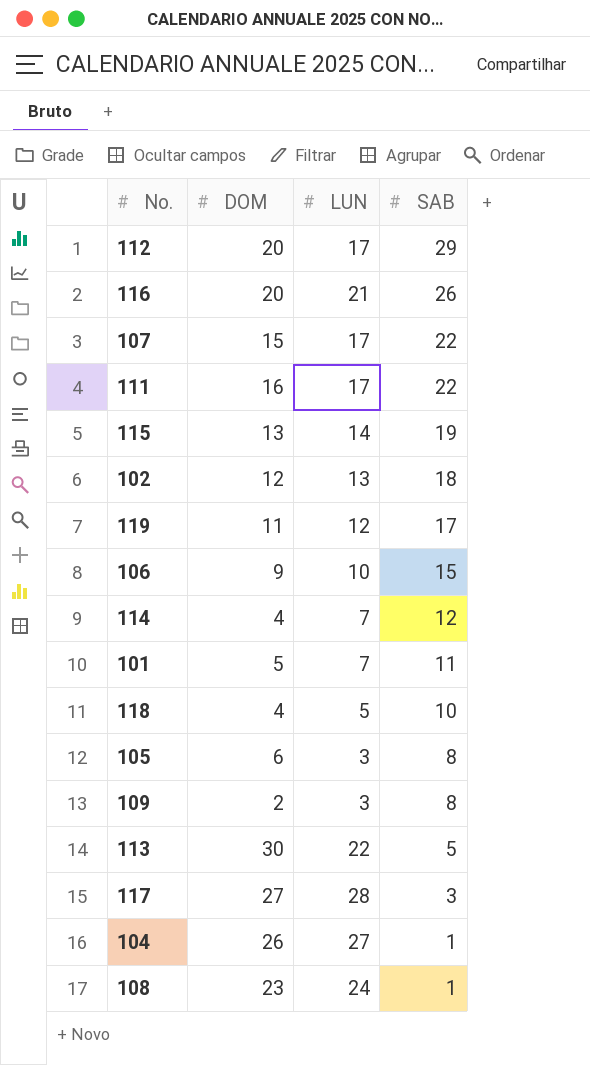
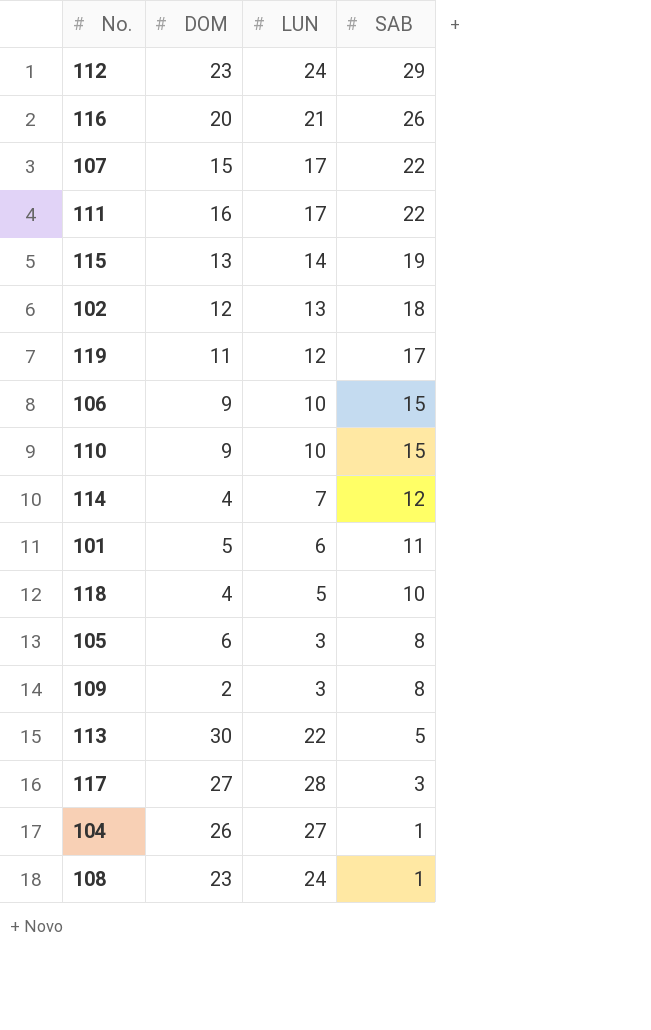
112 | DOM: 20 -> 23
112 | LUN: 17 -> 24
row 110: none -> 9 | 10 | 15
101 | LUN: 7 -> 6

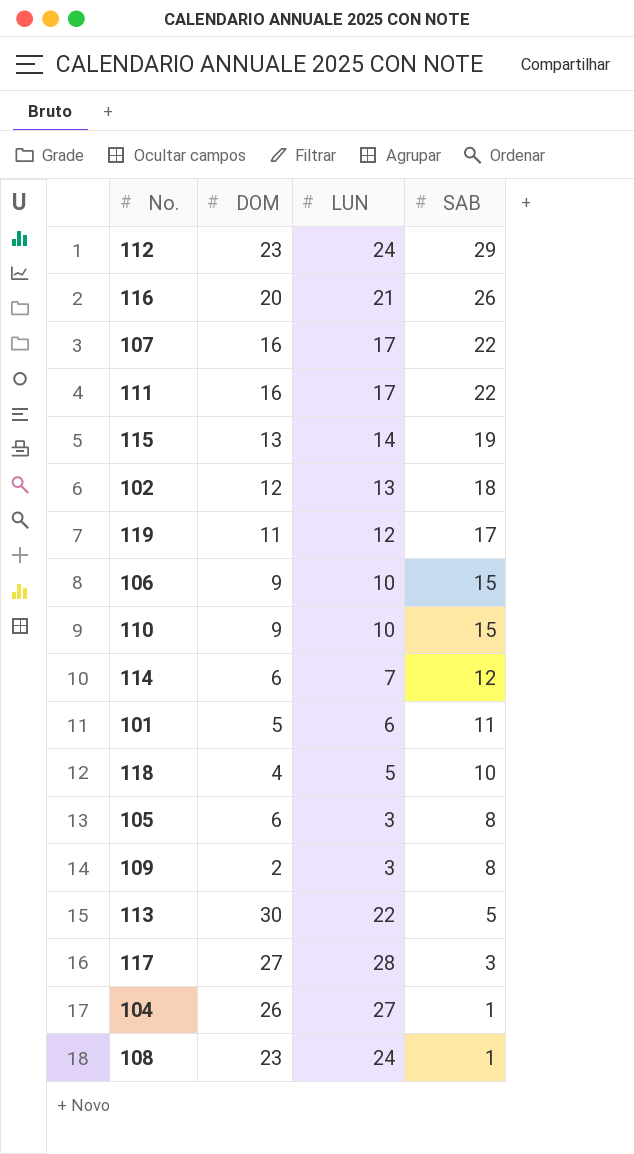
107 | DOM: 15 -> 16
114 | DOM: 4 -> 6

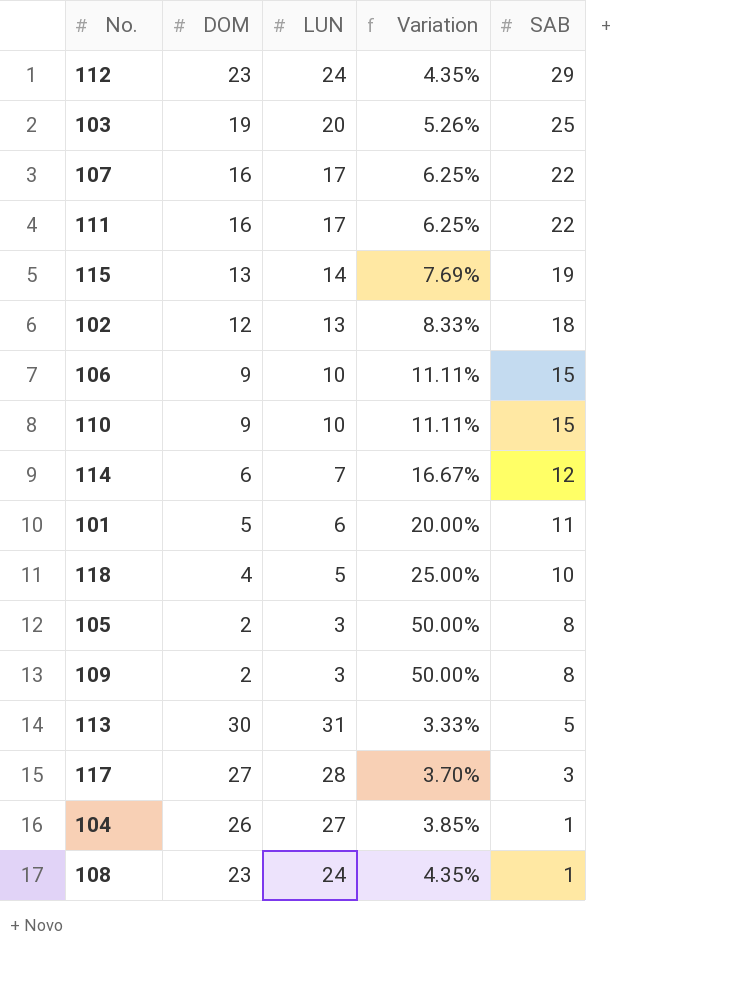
column Variation | formula: none -> ([LUN] - [DOM]) / [DOM]
row 116: 20 | 21 | 26 -> none
row 119: 11 | 12 | 17 -> none
row 103: none -> 19 | 20 | 5.26% | 25
105 | DOM: 6 -> 2
113 | LUN: 22 -> 31

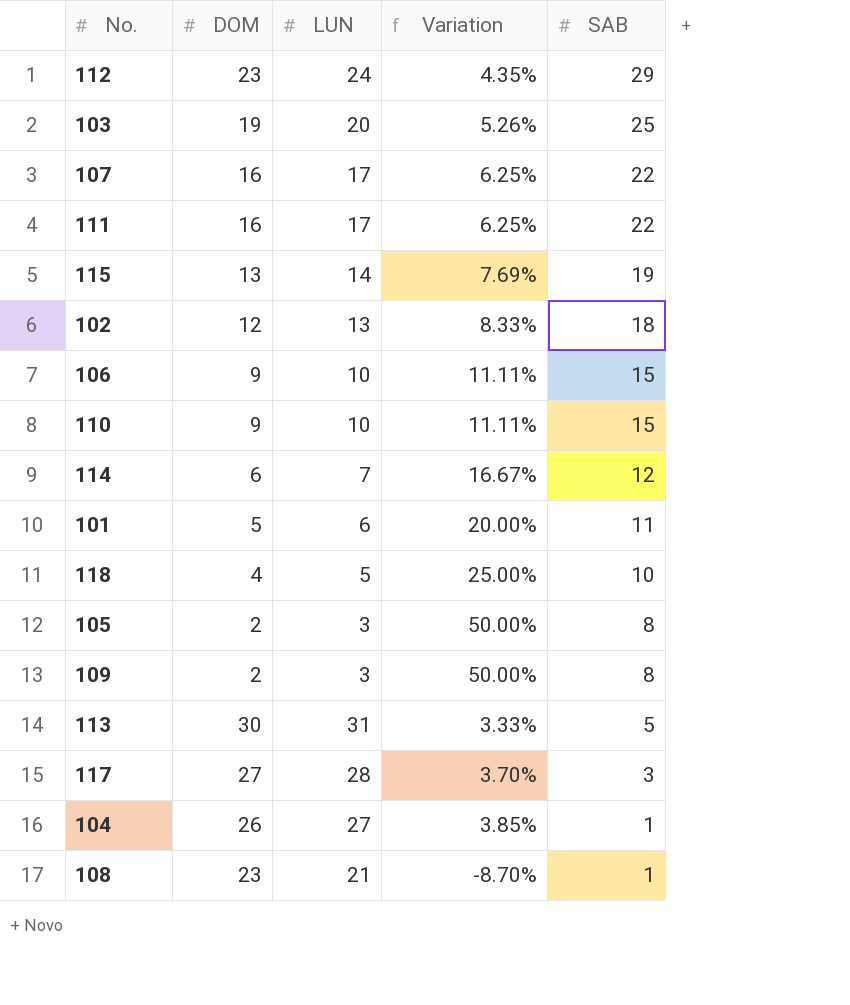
108 | LUN: 24 -> 21
108 | Variation: 4.35% -> -8.70%

